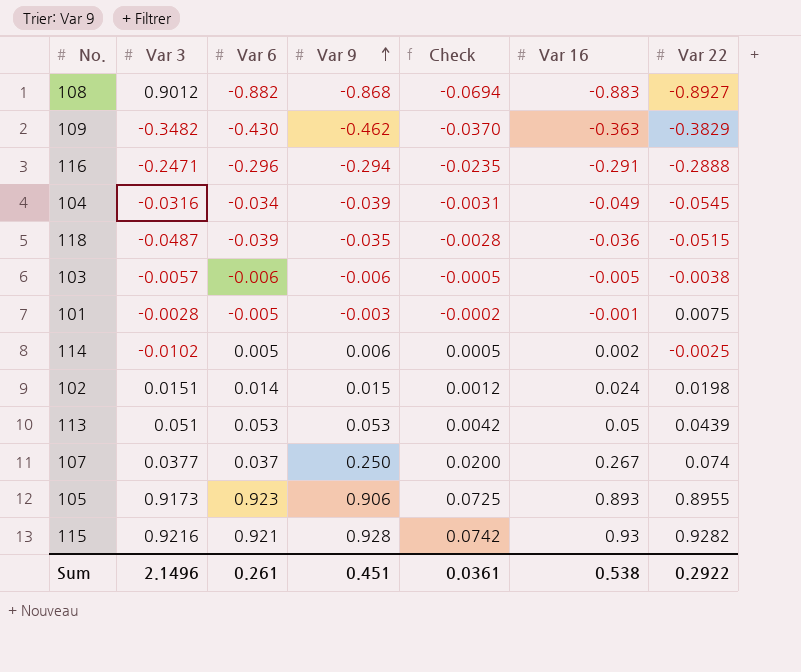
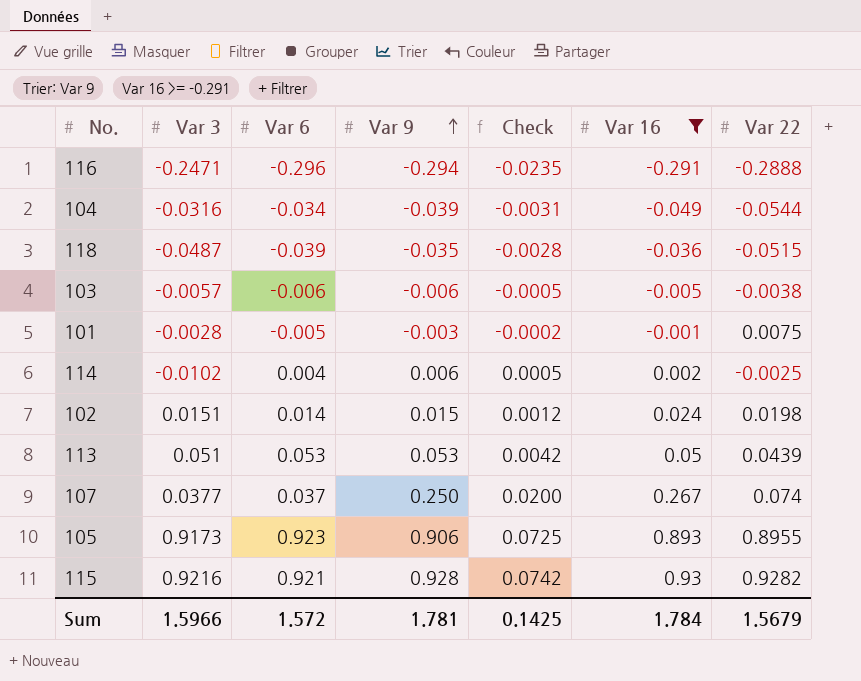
filter: none -> Var 16 >= -0.291
104 | Var 22: -0.0545 -> -0.0544
114 | Var 6: 0.005 -> 0.004
Sum | Var 3: 2.1496 -> 1.5966
Sum | Var 6: 0.261 -> 1.572
Sum | Var 9: 0.451 -> 1.781
Sum | Check: 0.0361 -> 0.1425
Sum | Var 16: 0.538 -> 1.784
Sum | Var 22: 0.2922 -> 1.5679

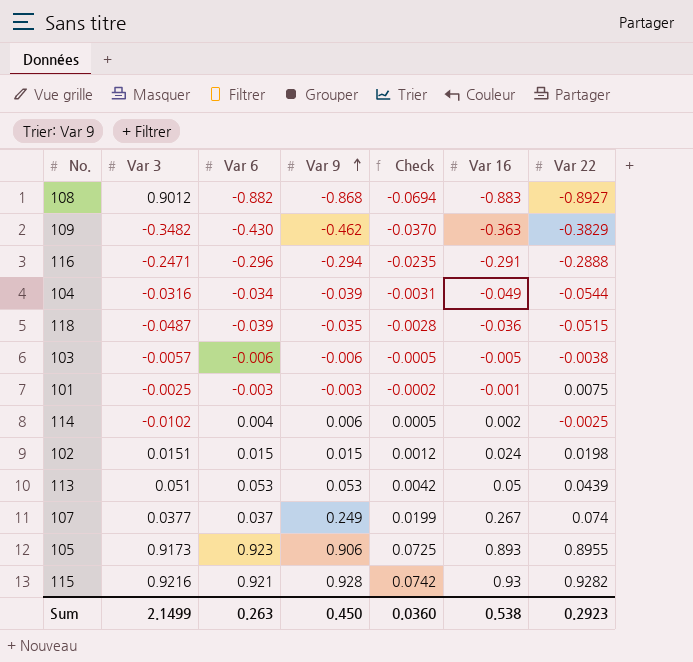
filter: Var 16 >= -0.291 -> none
101 | Var 3: -0.0028 -> -0.0025
101 | Var 6: -0.005 -> -0.003
102 | Var 6: 0.014 -> 0.015
107 | Var 9: 0.250 -> 0.249
107 | Check: 0.0200 -> 0.0199
Sum | Var 3: 1.5966 -> 2.1499
Sum | Var 6: 1.572 -> 0.263
Sum | Var 9: 1.781 -> 0.450
Sum | Check: 0.1425 -> 0.0360
Sum | Var 16: 1.784 -> 0.538
Sum | Var 22: 1.5679 -> 0.2923

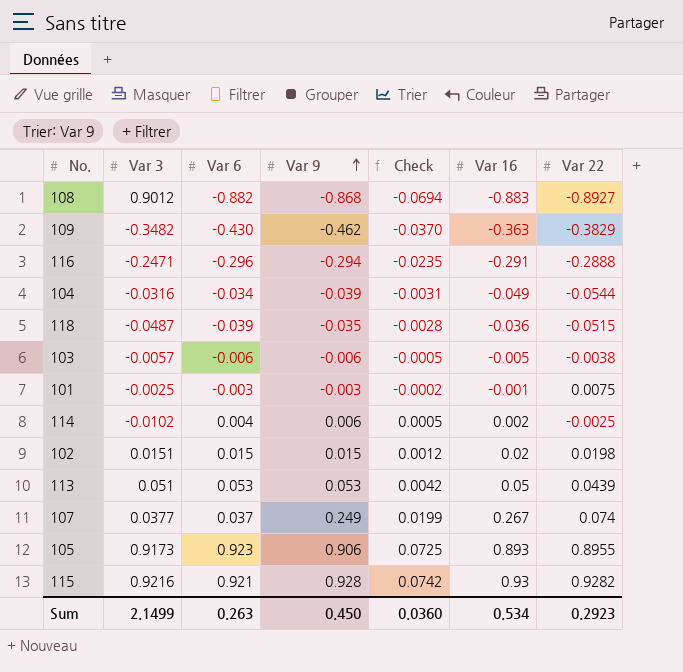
102 | Var 16: 0.024 -> 0.02
Sum | Var 16: 0.538 -> 0.534

